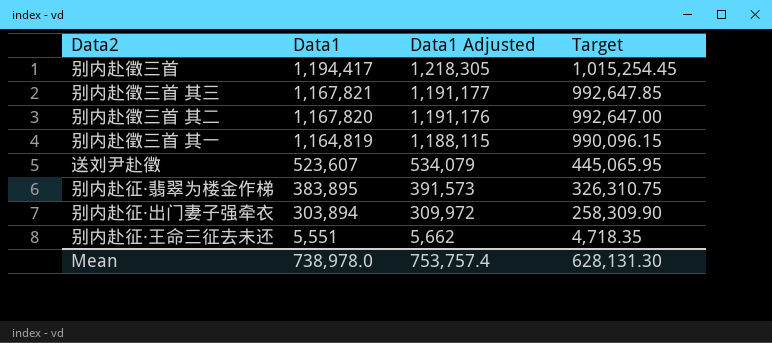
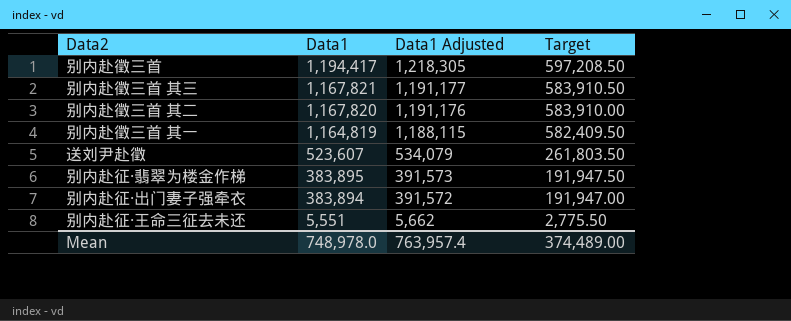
column Target | formula: [Data1] * 0.85 -> [Data1] * 0.5
别内赴征·出门妻子强牵衣 | Data1: 303,894 -> 383,894
别内赴征·出门妻子强牵衣 | Data1 Adjusted: 309,972 -> 391,572
Mean | Data1: 738,978.0 -> 748,978.0
Mean | Data1 Adjusted: 753,757.4 -> 763,957.4
Mean | Target: 628,131.30 -> 374,489.00

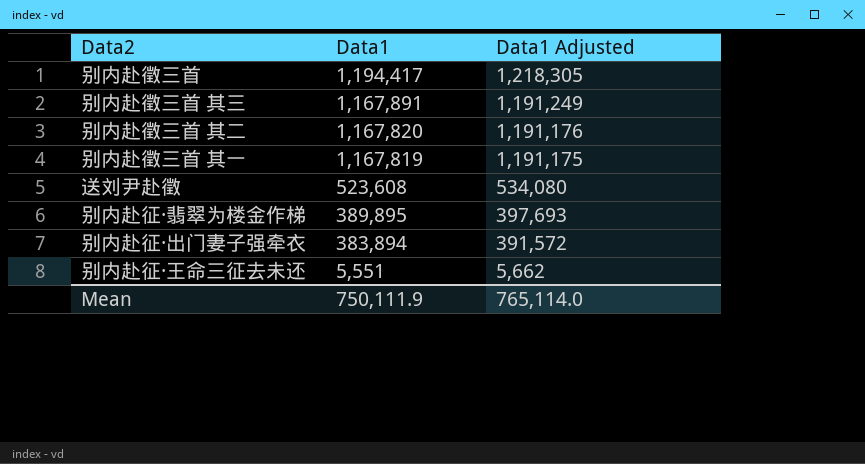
column Target | formula: [Data1] * 0.5 -> none
别内赴徵三首 其三 | Data1: 1,167,821 -> 1,167,891
别内赴徵三首 其三 | Data1 Adjusted: 1,191,177 -> 1,191,249
别内赴徵三首 其一 | Data1: 1,164,819 -> 1,167,819
别内赴徵三首 其一 | Data1 Adjusted: 1,188,115 -> 1,191,175
送刘尹赴徵 | Data1: 523,607 -> 523,608
送刘尹赴徵 | Data1 Adjusted: 534,079 -> 534,080
别内赴征·翡翠为楼金作梯 | Data1: 383,895 -> 389,895
别内赴征·翡翠为楼金作梯 | Data1 Adjusted: 391,573 -> 397,693
Mean | Data1: 748,978.0 -> 750,111.9
Mean | Data1 Adjusted: 763,957.4 -> 765,114.0

